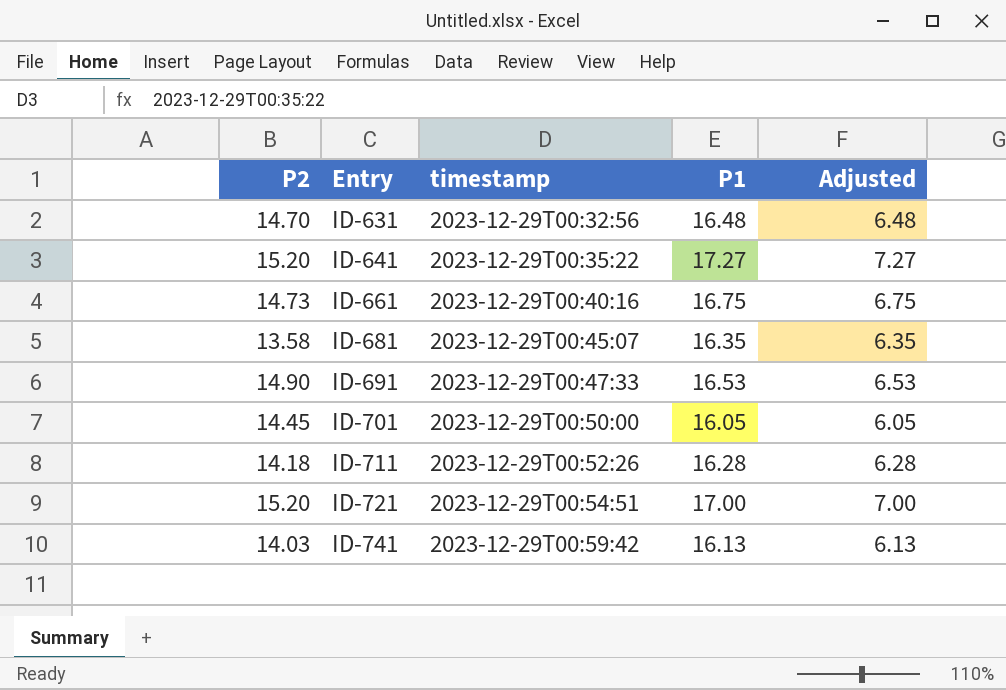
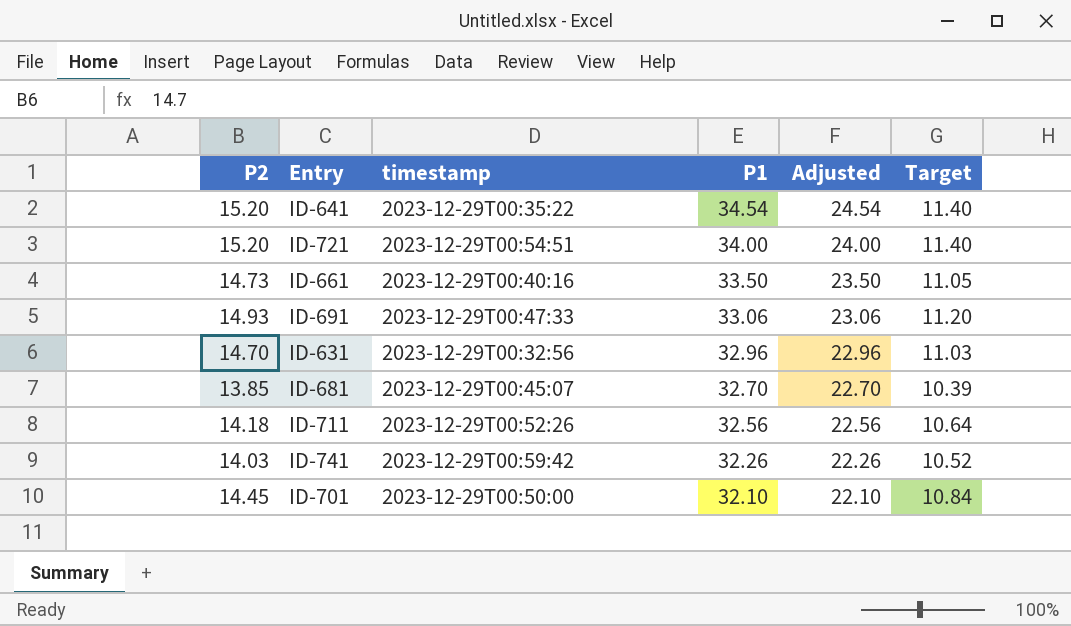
row order: Entry ascending -> P1 descending
column Target | formula: none -> [P2] * 0.75
ID-641 | P1: 17.27 -> 34.54
ID-641 | Adjusted: 7.27 -> 24.54
ID-721 | P1: 17.00 -> 34.00
ID-721 | Adjusted: 7.00 -> 24.00
ID-661 | P1: 16.75 -> 33.50
ID-661 | Adjusted: 6.75 -> 23.50
ID-691 | P2: 14.90 -> 14.93
ID-691 | P1: 16.53 -> 33.06
ID-691 | Adjusted: 6.53 -> 23.06
ID-631 | P1: 16.48 -> 32.96
ID-631 | Adjusted: 6.48 -> 22.96
ID-681 | P2: 13.58 -> 13.85
ID-681 | P1: 16.35 -> 32.70
ID-681 | Adjusted: 6.35 -> 22.70
ID-711 | P1: 16.28 -> 32.56
ID-711 | Adjusted: 6.28 -> 22.56
ID-741 | P1: 16.13 -> 32.26
ID-741 | Adjusted: 6.13 -> 22.26
ID-701 | P1: 16.05 -> 32.10
ID-701 | Adjusted: 6.05 -> 22.10

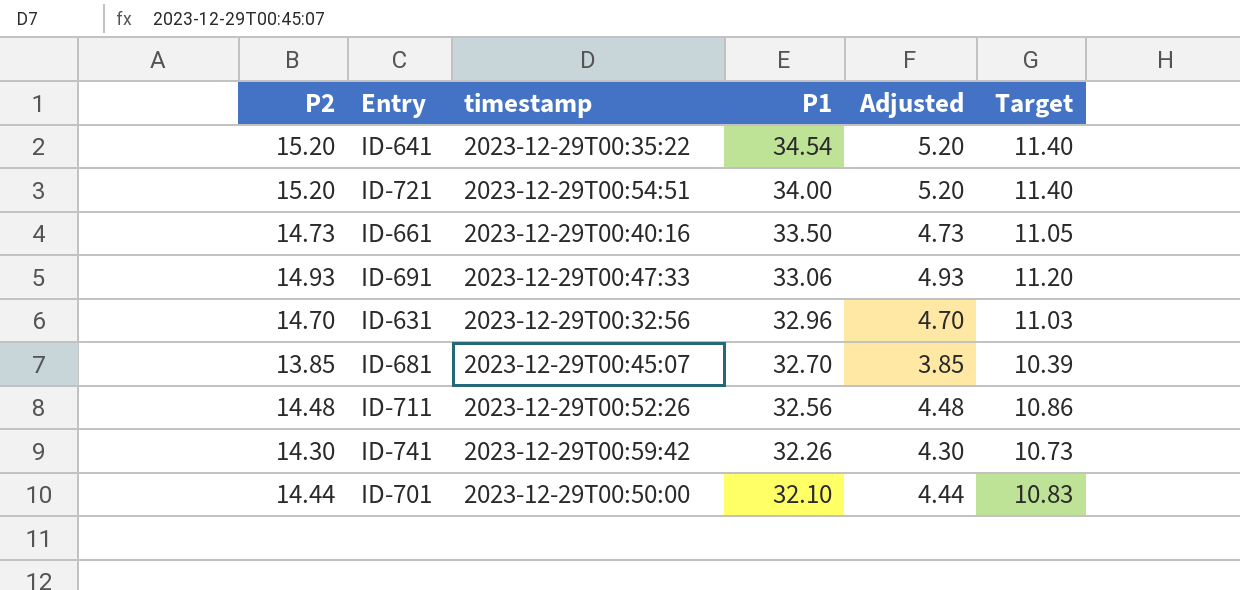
column Adjusted | formula: [P1] - 10 -> [P2] - 10
ID-711 | P2: 14.18 -> 14.48
ID-711 | Target: 10.64 -> 10.86
ID-741 | P2: 14.03 -> 14.30
ID-741 | Target: 10.52 -> 10.73
ID-701 | P2: 14.45 -> 14.44
ID-701 | Target: 10.84 -> 10.83

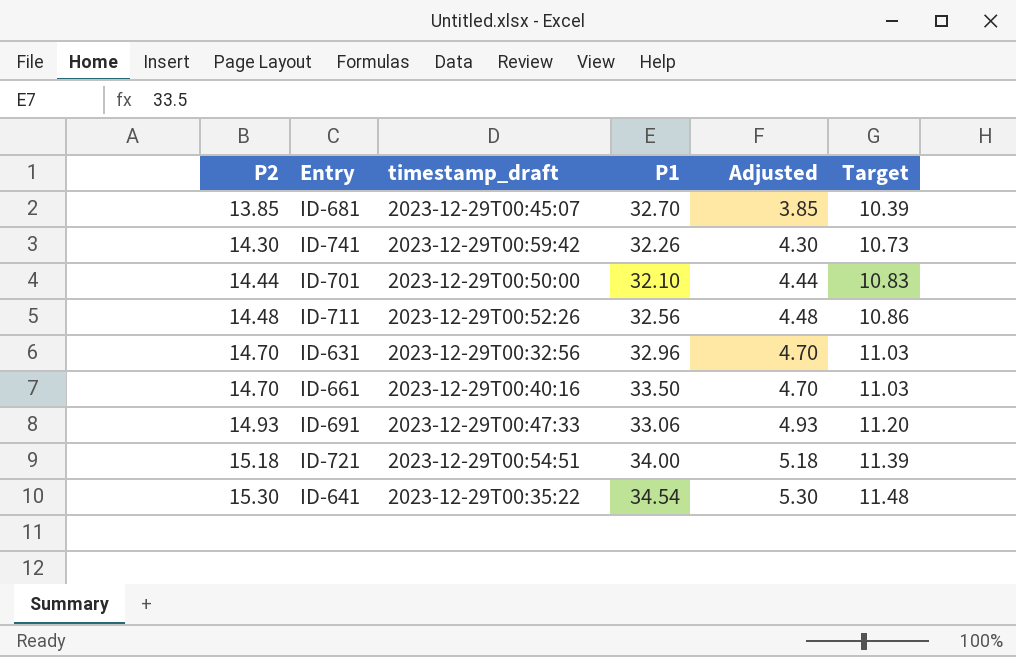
row order: P1 descending -> P2 ascending
column name: timestamp -> timestamp_draft
ID-661 | P2: 14.73 -> 14.70
ID-661 | Adjusted: 4.73 -> 4.70
ID-661 | Target: 11.05 -> 11.03
ID-721 | P2: 15.20 -> 15.18
ID-721 | Adjusted: 5.20 -> 5.18
ID-721 | Target: 11.40 -> 11.39
ID-641 | P2: 15.20 -> 15.30
ID-641 | Adjusted: 5.20 -> 5.30
ID-641 | Target: 11.40 -> 11.48

